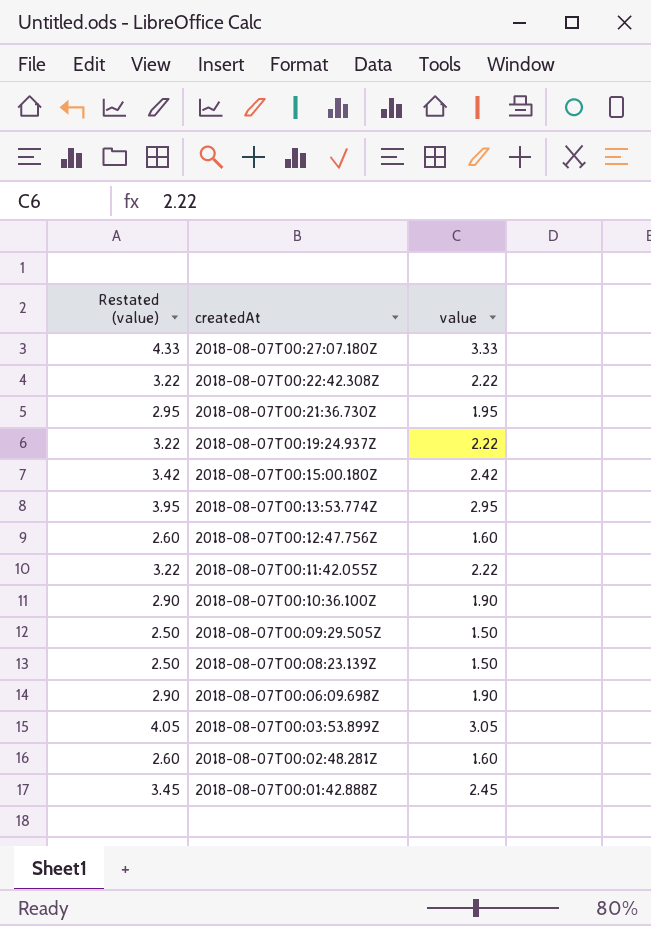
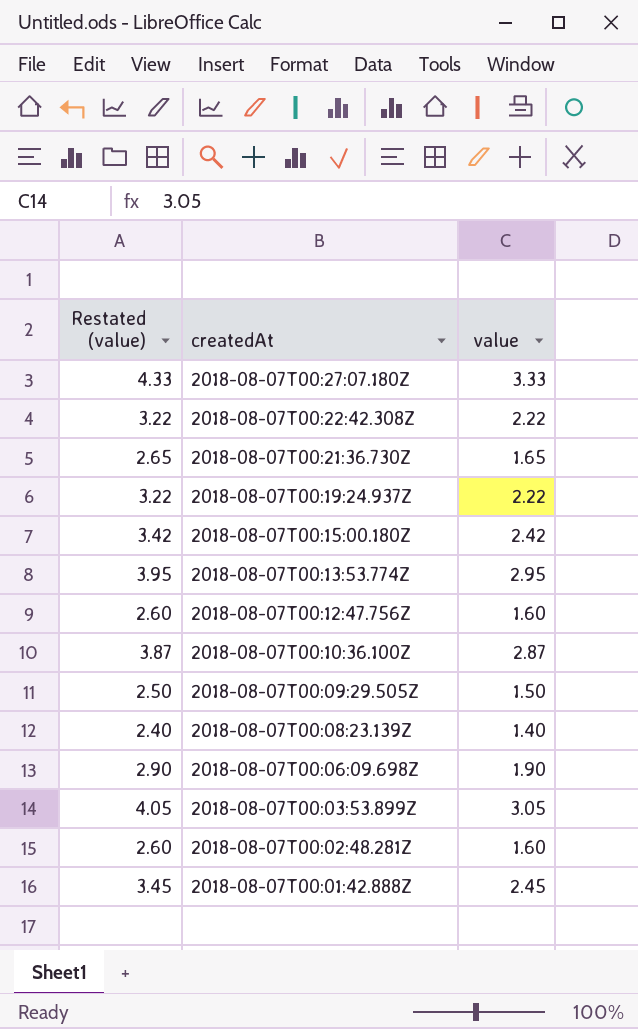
row 2018-08-07T00:11:42.055Z: 3.22 | 2.22 -> none
2018-08-07T00:21:36.730Z | Restated (value): 2.95 -> 2.65
2018-08-07T00:21:36.730Z | value: 1.95 -> 1.65
2018-08-07T00:10:36.100Z | Restated (value): 2.90 -> 3.87
2018-08-07T00:10:36.100Z | value: 1.90 -> 2.87
2018-08-07T00:08:23.139Z | Restated (value): 2.50 -> 2.40
2018-08-07T00:08:23.139Z | value: 1.50 -> 1.40

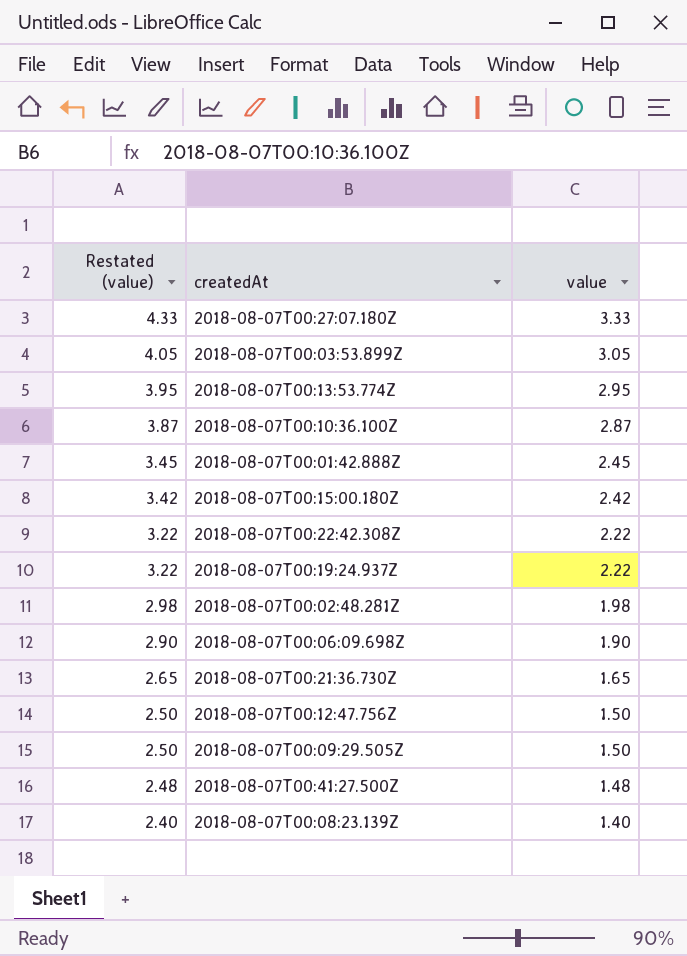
row order: createdAt descending -> Restated (value) descending
2018-08-07T00:02:48.281Z | Restated (value): 2.60 -> 2.98
2018-08-07T00:02:48.281Z | value: 1.60 -> 1.98
2018-08-07T00:12:47.756Z | Restated (value): 2.60 -> 2.50
2018-08-07T00:12:47.756Z | value: 1.60 -> 1.50
row 2018-08-07T00:41:27.500Z: none -> 2.48 | 1.48

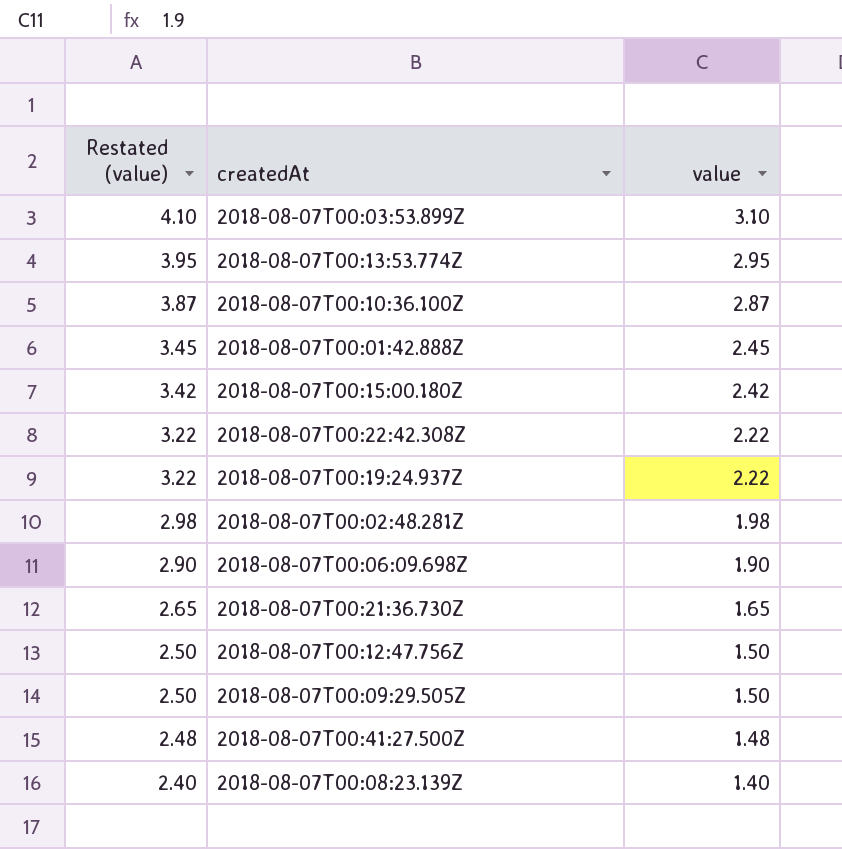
row 2018-08-07T00:27:07.180Z: 4.33 | 3.33 -> none
2018-08-07T00:03:53.899Z | Restated (value): 4.05 -> 4.10
2018-08-07T00:03:53.899Z | value: 3.05 -> 3.10

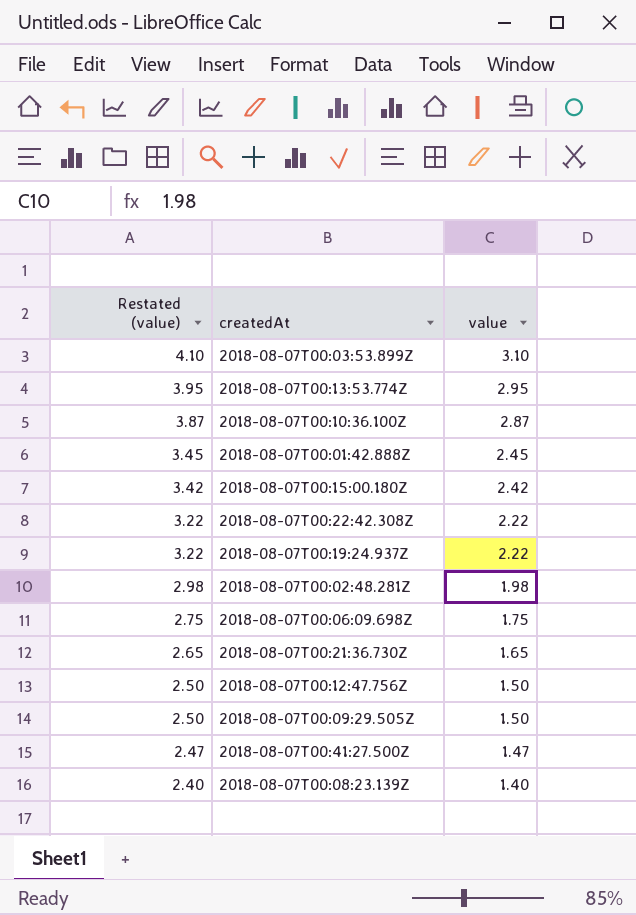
2018-08-07T00:06:09.698Z | Restated (value): 2.90 -> 2.75
2018-08-07T00:06:09.698Z | value: 1.90 -> 1.75
2018-08-07T00:41:27.500Z | Restated (value): 2.48 -> 2.47
2018-08-07T00:41:27.500Z | value: 1.48 -> 1.47

